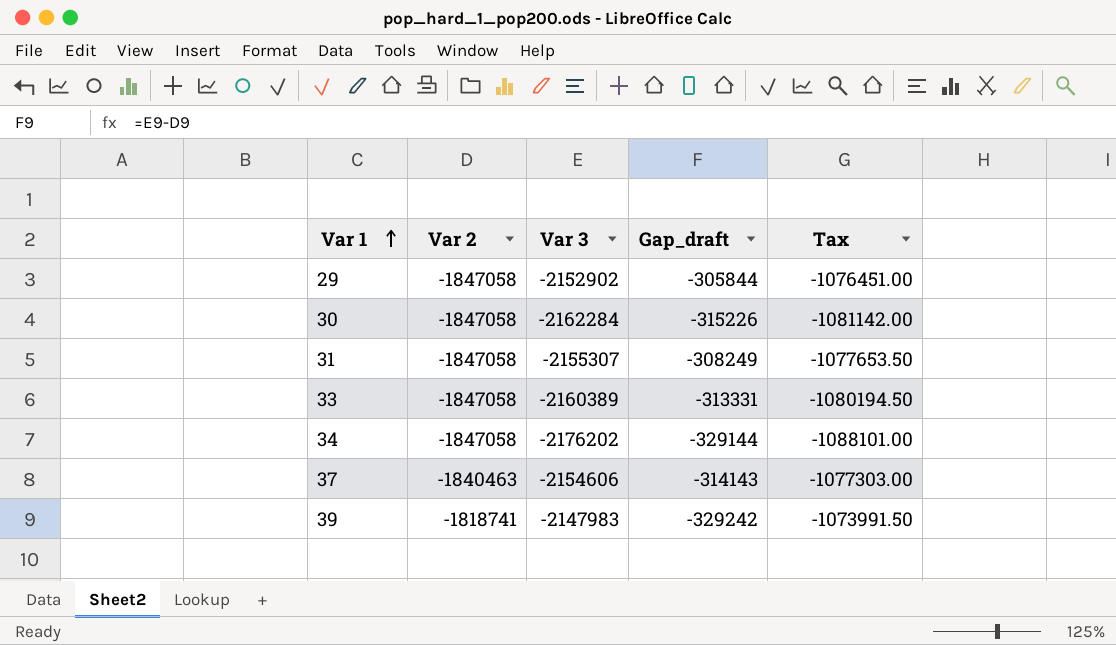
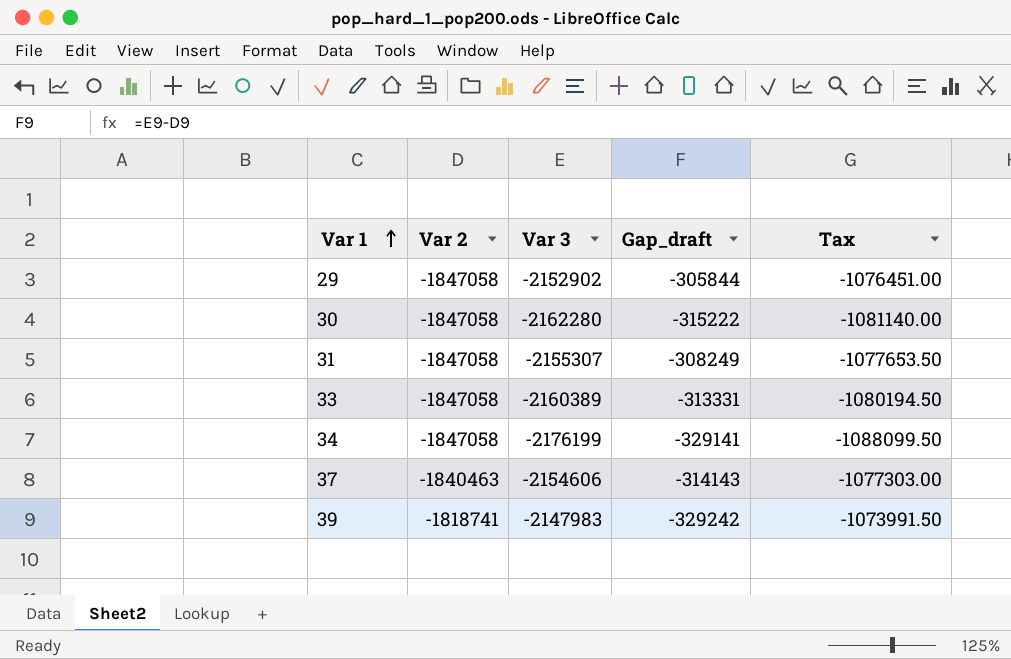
30 | Var 3: -2162284 -> -2162280
30 | Gap_draft: -315226 -> -315222
30 | Tax: -1081142.00 -> -1081140.00
34 | Var 3: -2176202 -> -2176199
34 | Gap_draft: -329144 -> -329141
34 | Tax: -1088101.00 -> -1088099.50

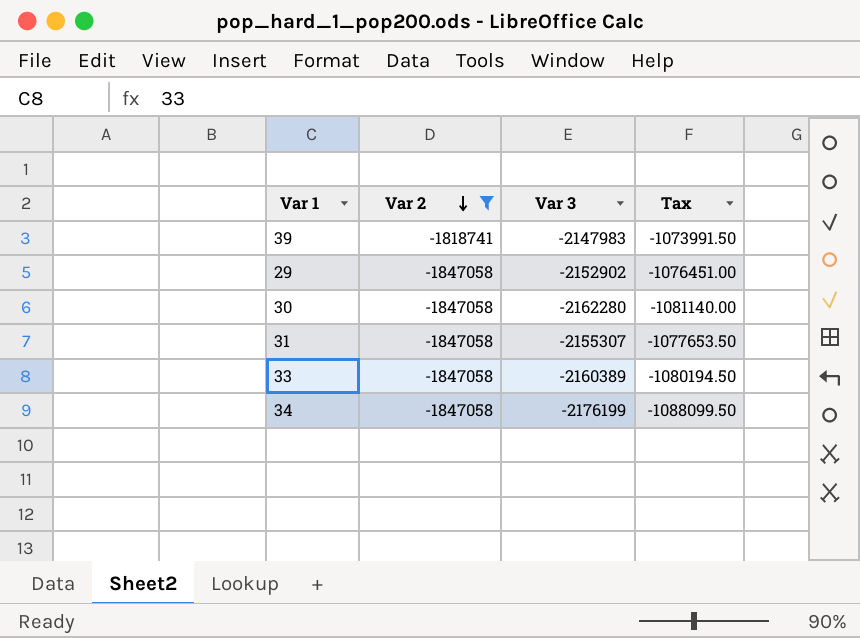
filter: none -> Var 2 != -1840463
row order: Var 1 ascending -> Var 2 descending
column Gap_draft | formula: [Var 3] - [Var 2] -> none

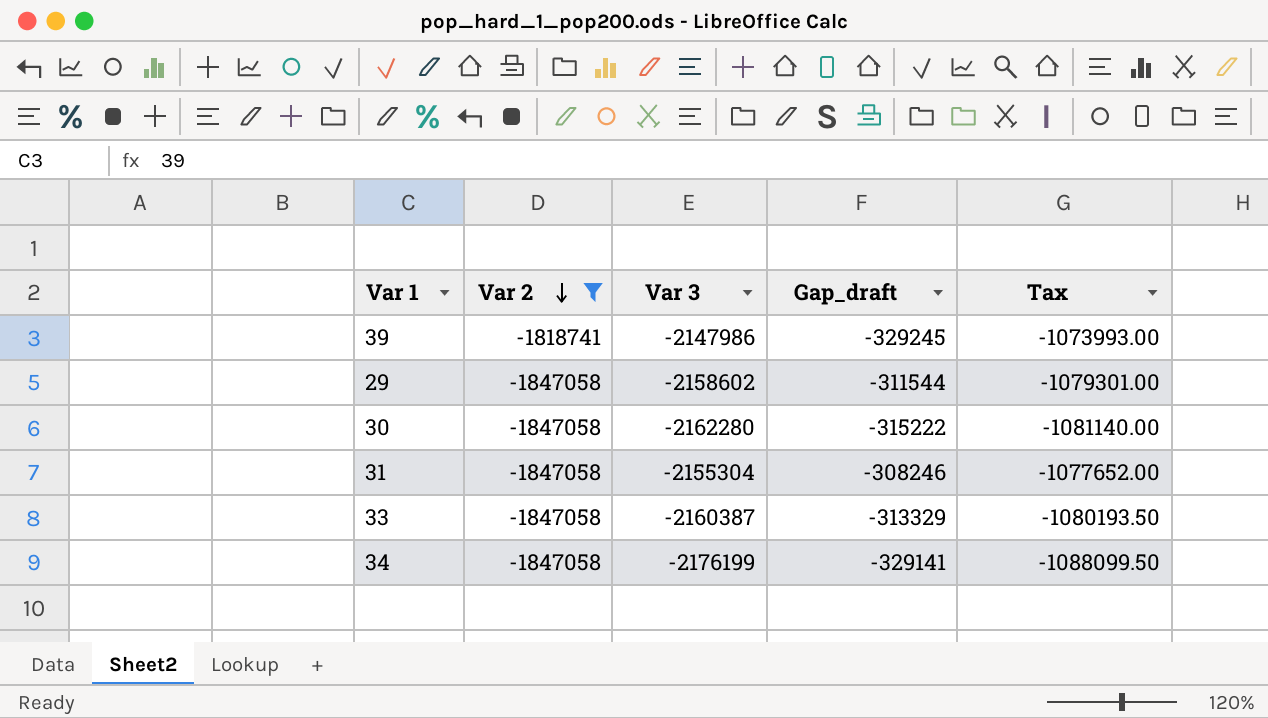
column Gap_draft | formula: none -> [Var 3] - [Var 2]
39 | Var 3: -2147983 -> -2147986
39 | Tax: -1073991.50 -> -1073993.00
29 | Var 3: -2152902 -> -2158602
29 | Tax: -1076451.00 -> -1079301.00
31 | Var 3: -2155307 -> -2155304
31 | Tax: -1077653.50 -> -1077652.00
33 | Var 3: -2160389 -> -2160387
33 | Tax: -1080194.50 -> -1080193.50

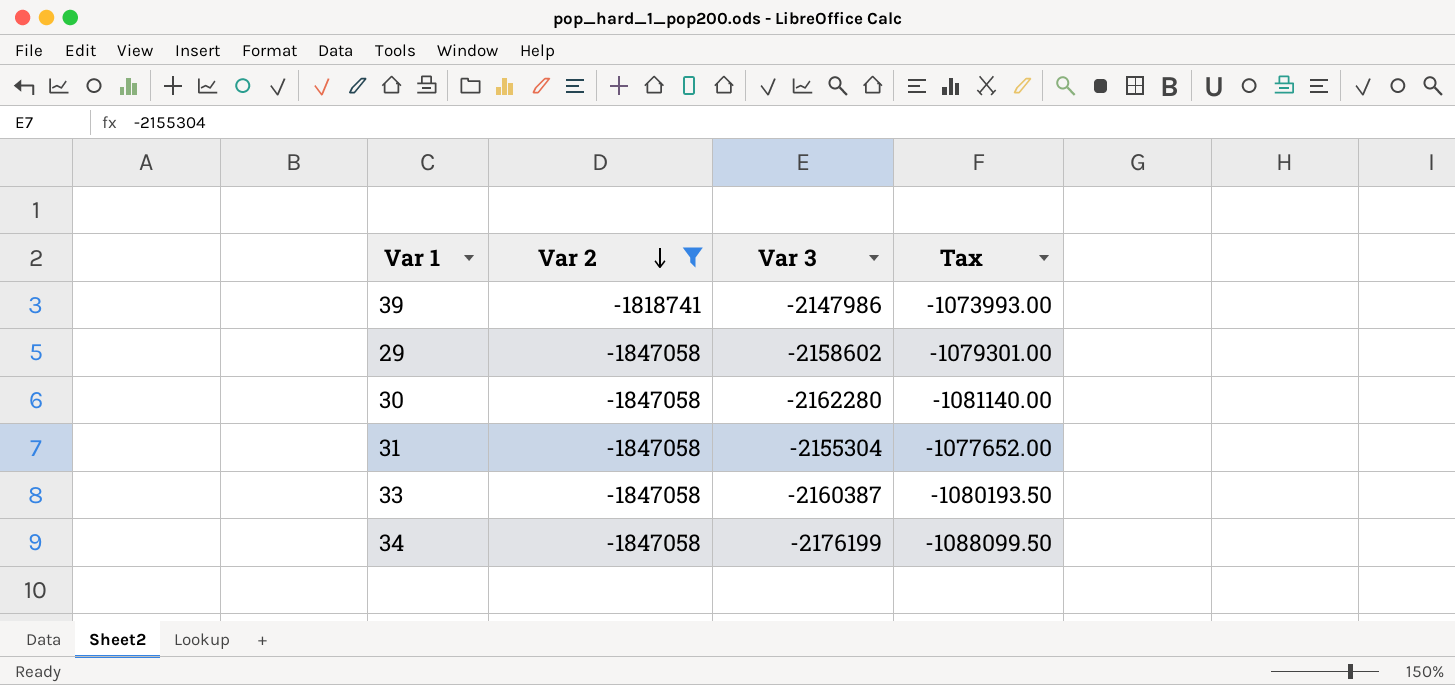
column Gap_draft | formula: [Var 3] - [Var 2] -> none

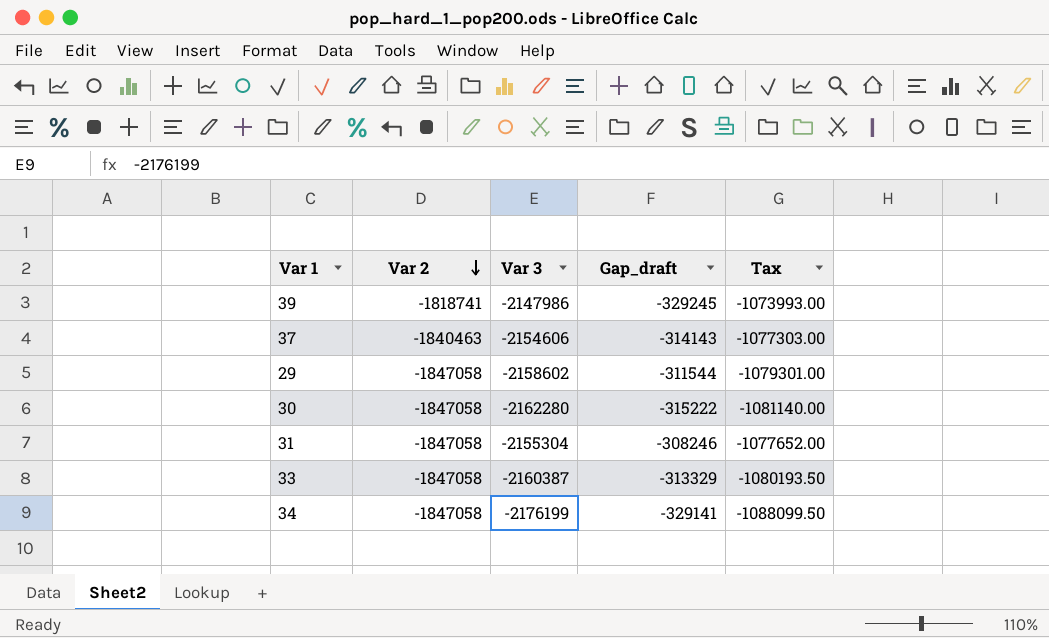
filter: Var 2 != -1840463 -> none
column Gap_draft | formula: none -> [Var 3] - [Var 2]

